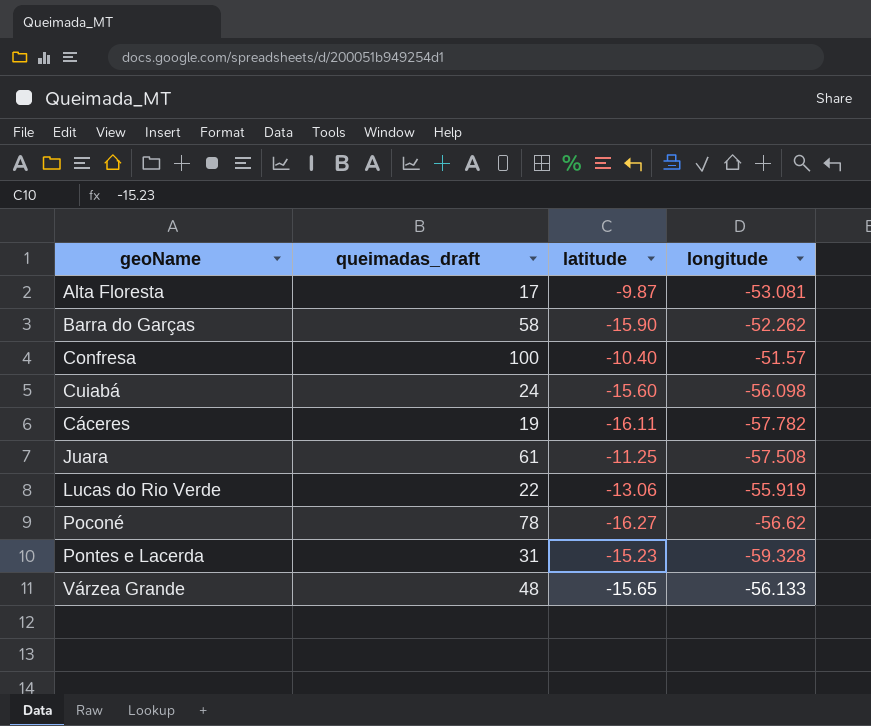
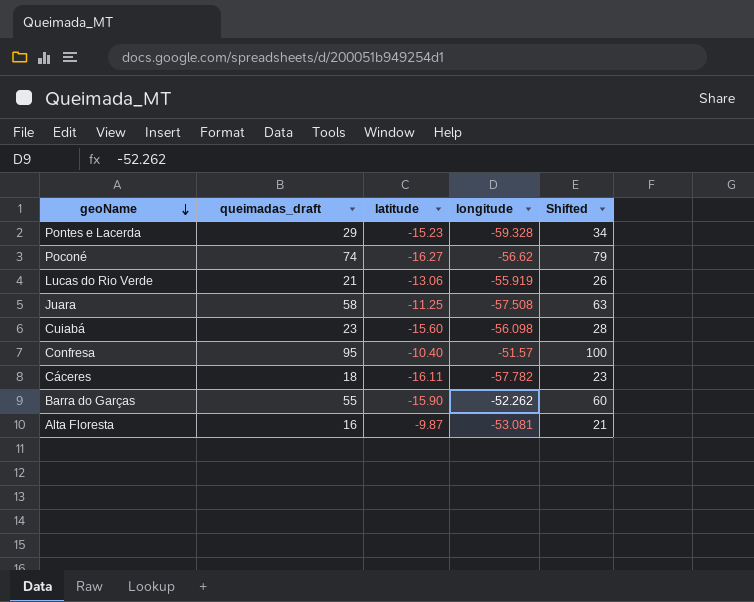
row order: none -> geoName descending
column Shifted | formula: none -> [queimadas_draft] + 5
row Várzea Grande: 48 | -15.65 | -56.133 -> none
Pontes e Lacerda | queimadas_draft: 31 -> 29
Poconé | queimadas_draft: 78 -> 74
Lucas do Rio Verde | queimadas_draft: 22 -> 21
Juara | queimadas_draft: 61 -> 58
Cuiabá | queimadas_draft: 24 -> 23
Confresa | queimadas_draft: 100 -> 95
Cáceres | queimadas_draft: 19 -> 18
Barra do Garças | queimadas_draft: 58 -> 55
Alta Floresta | queimadas_draft: 17 -> 16

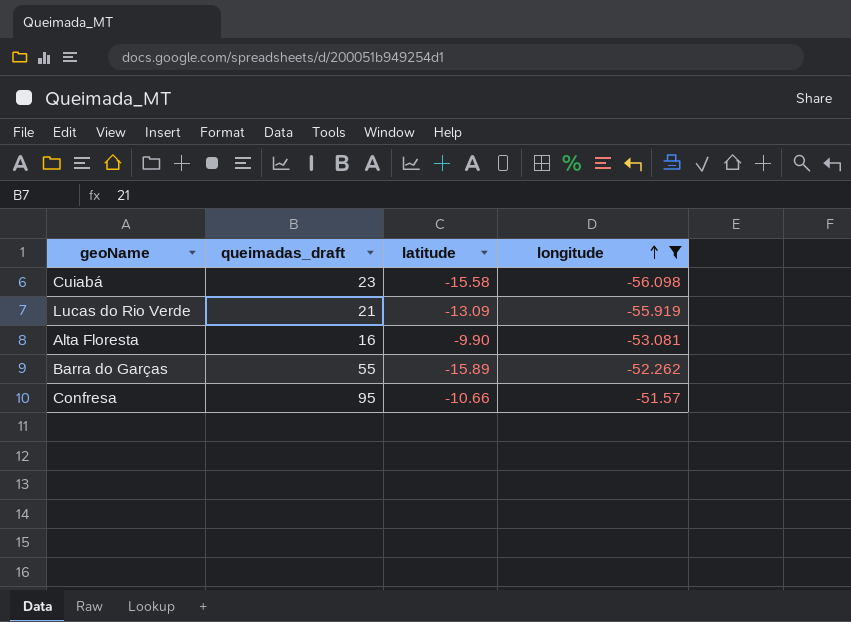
filter: none -> longitude >= -56.098
row order: geoName descending -> longitude ascending
column Shifted | formula: [queimadas_draft] + 5 -> none
Cuiabá | latitude: -15.60 -> -15.58
Lucas do Rio Verde | latitude: -13.06 -> -13.09
Alta Floresta | latitude: -9.87 -> -9.90
Barra do Garças | latitude: -15.90 -> -15.89
Confresa | latitude: -10.40 -> -10.66

